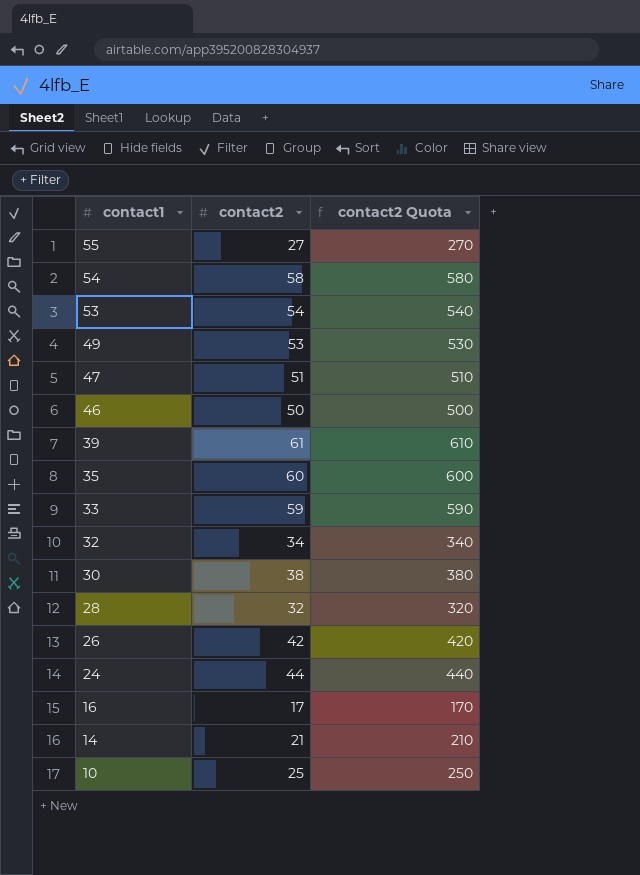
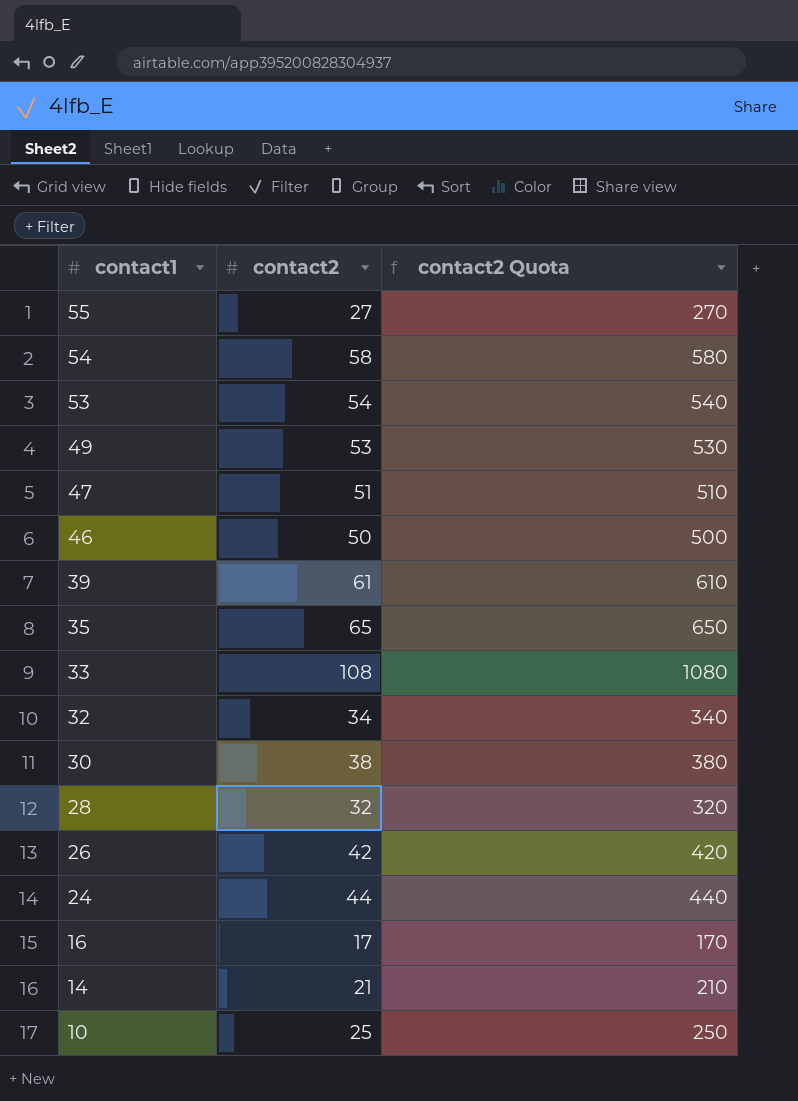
35 | contact2: 60 -> 65
35 | contact2 Quota: 600 -> 650
33 | contact2: 59 -> 108
33 | contact2 Quota: 590 -> 1080

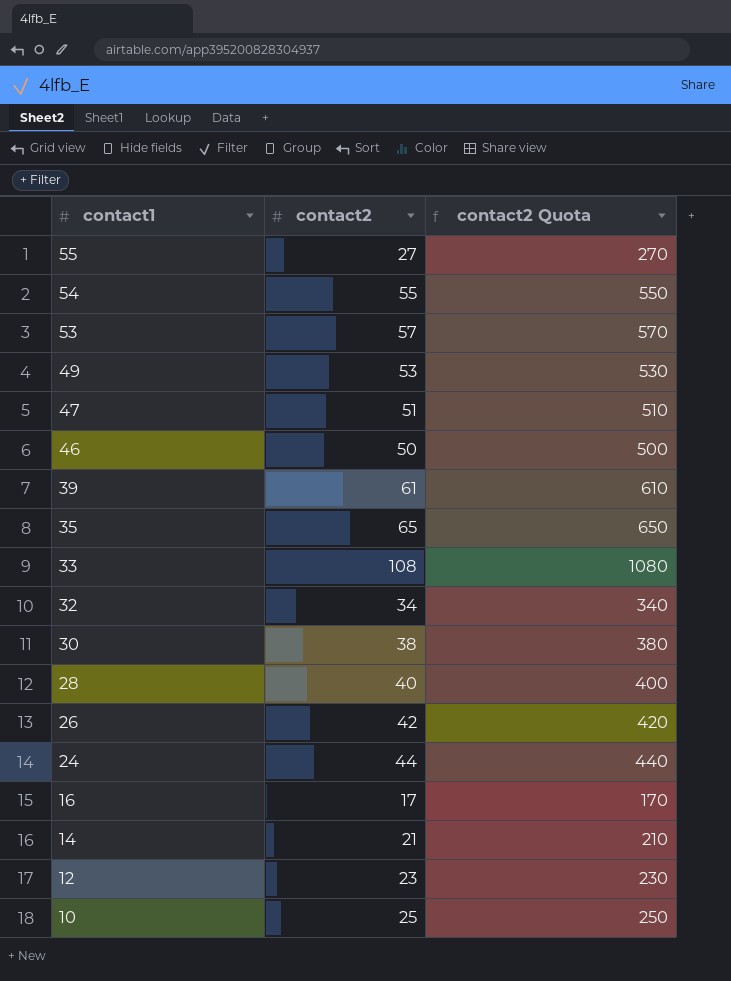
54 | contact2: 58 -> 55
54 | contact2 Quota: 580 -> 550
53 | contact2: 54 -> 57
53 | contact2 Quota: 540 -> 570
28 | contact2: 32 -> 40
28 | contact2 Quota: 320 -> 400
row 12: none -> 23 | 230

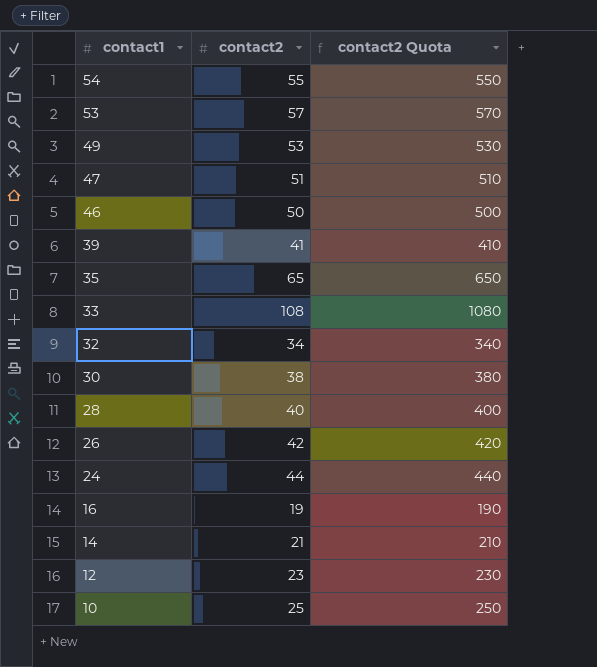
row 55: 27 | 270 -> none
39 | contact2: 61 -> 41
39 | contact2 Quota: 610 -> 410
16 | contact2: 17 -> 19
16 | contact2 Quota: 170 -> 190

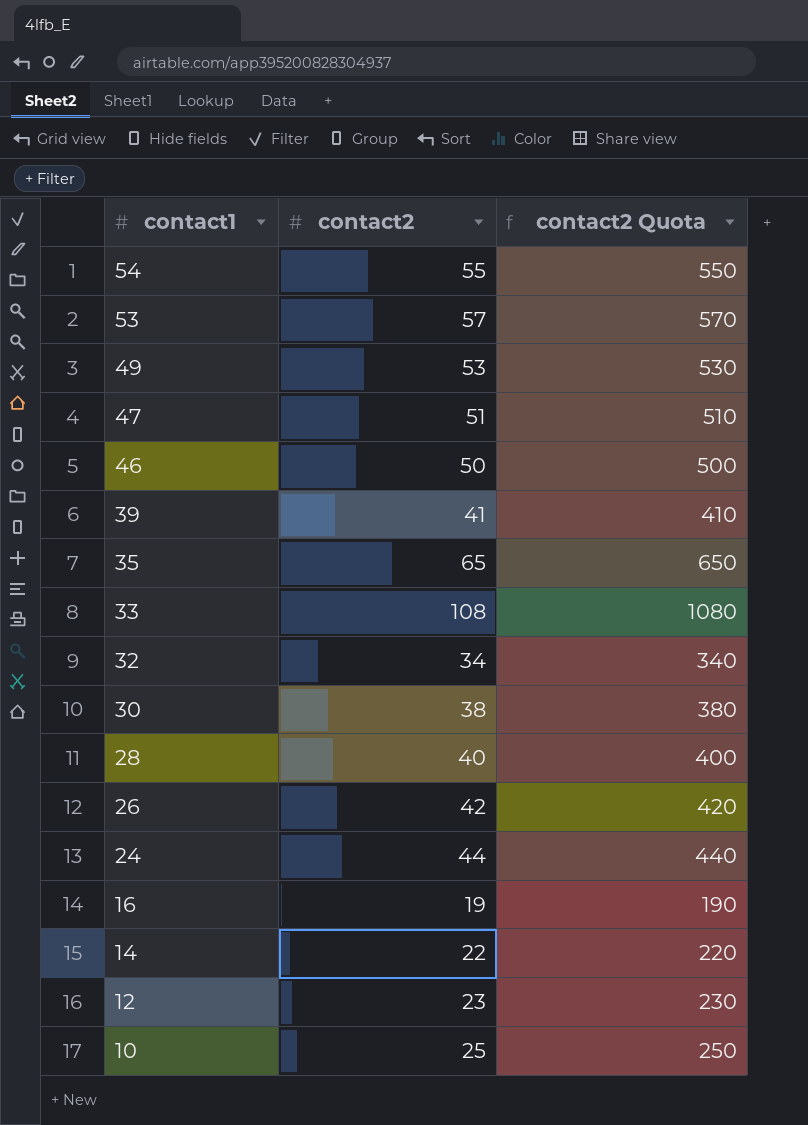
14 | contact2: 21 -> 22
14 | contact2 Quota: 210 -> 220

